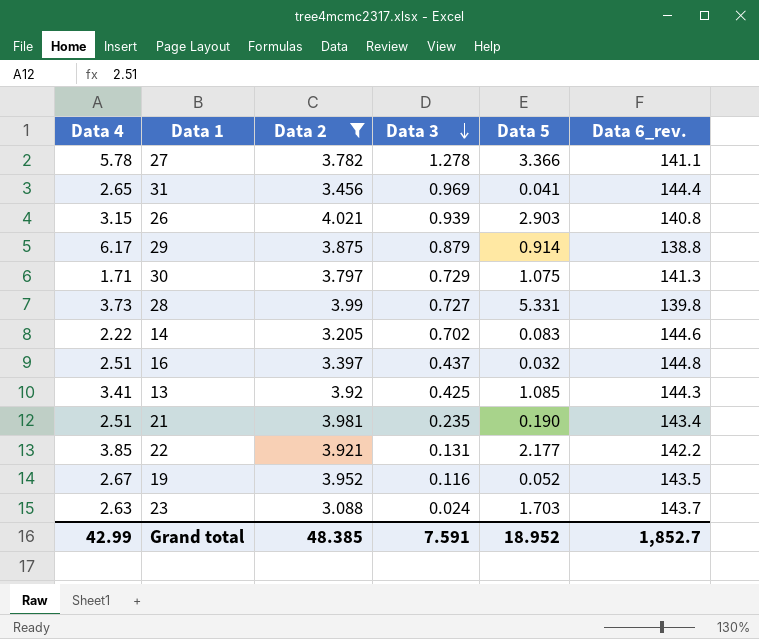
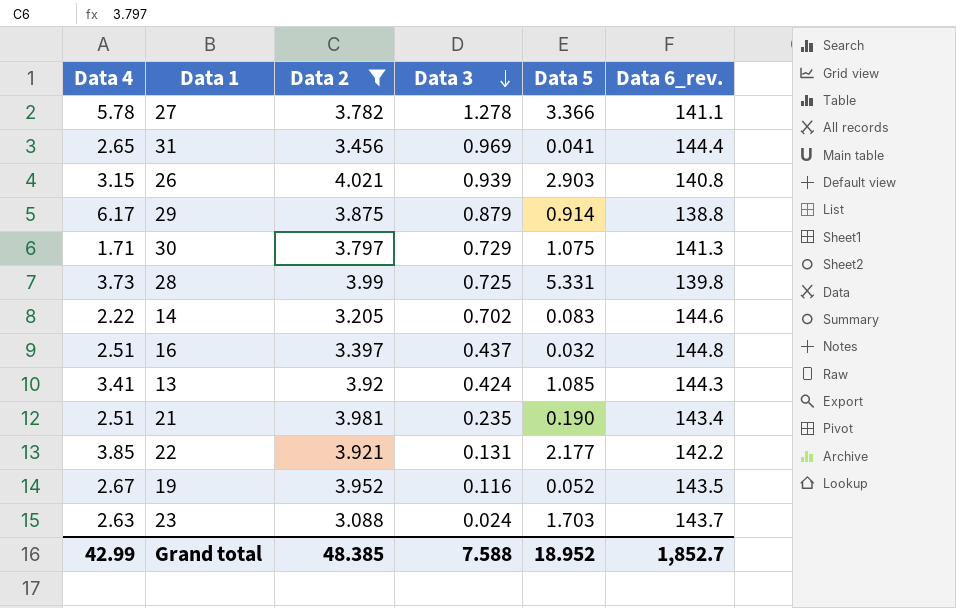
28 | Data 3: 0.727 -> 0.725
13 | Data 3: 0.425 -> 0.424
Grand total | Data 3: 7.591 -> 7.588

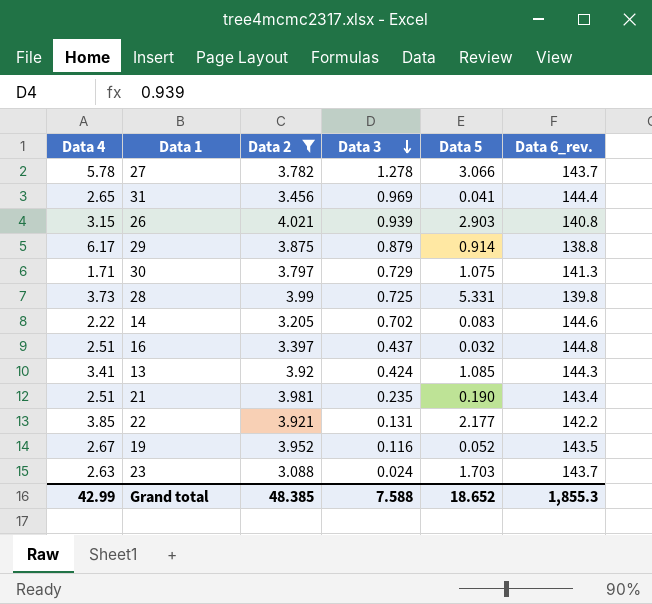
27 | Data 5: 3.366 -> 3.066
27 | Data 6_rev.: 141.1 -> 143.7
Grand total | Data 5: 18.952 -> 18.652
Grand total | Data 6_rev.: 1,852.7 -> 1,855.3

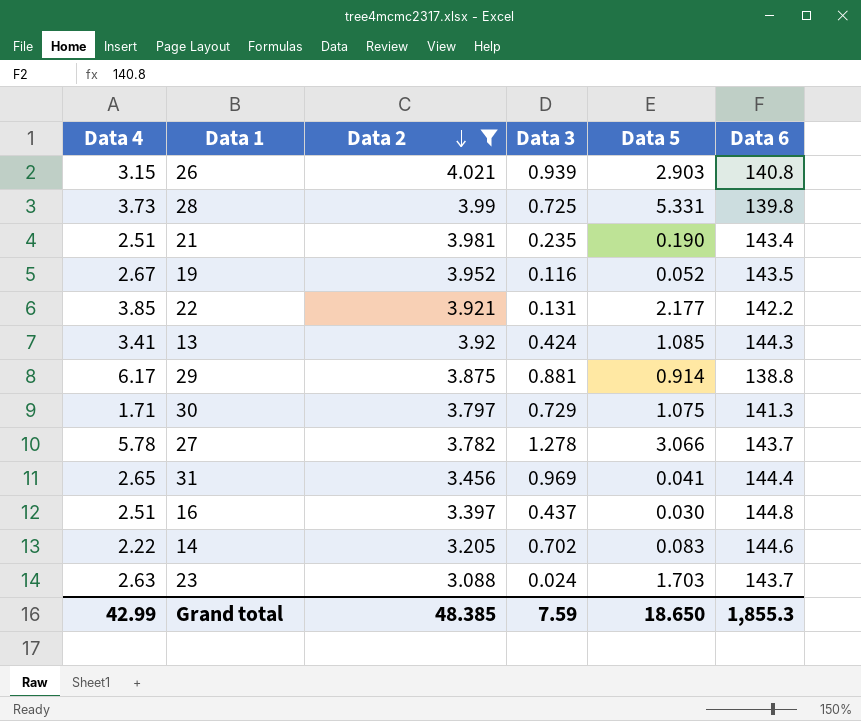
row order: Data 3 descending -> Data 2 descending
column name: Data 6_rev. -> Data 6
29 | Data 3: 0.879 -> 0.881
16 | Data 5: 0.032 -> 0.030
Grand total | Data 3: 7.588 -> 7.59
Grand total | Data 5: 18.652 -> 18.650

